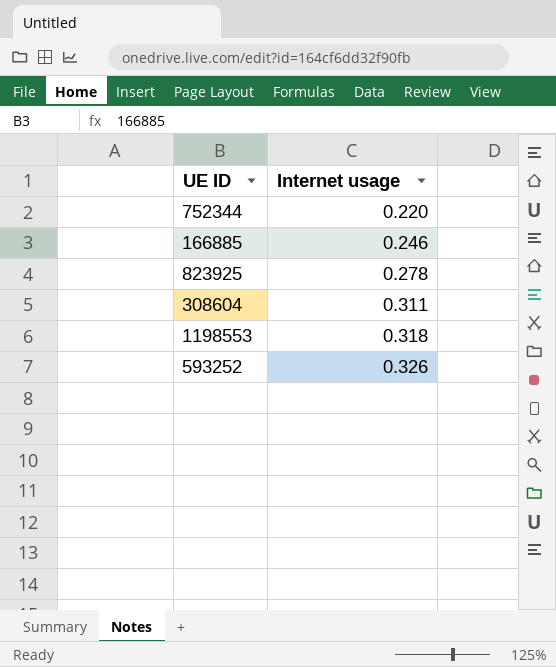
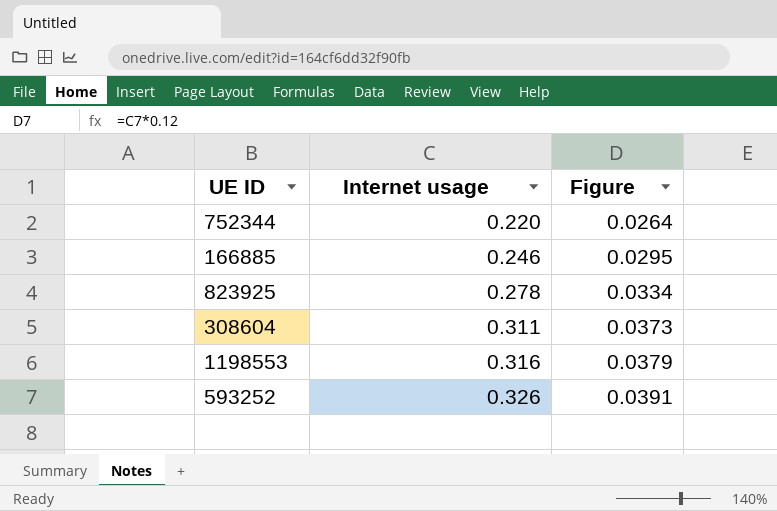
column Figure | formula: none -> [Internet usage] * 0.12
1198553 | Internet usage: 0.318 -> 0.316

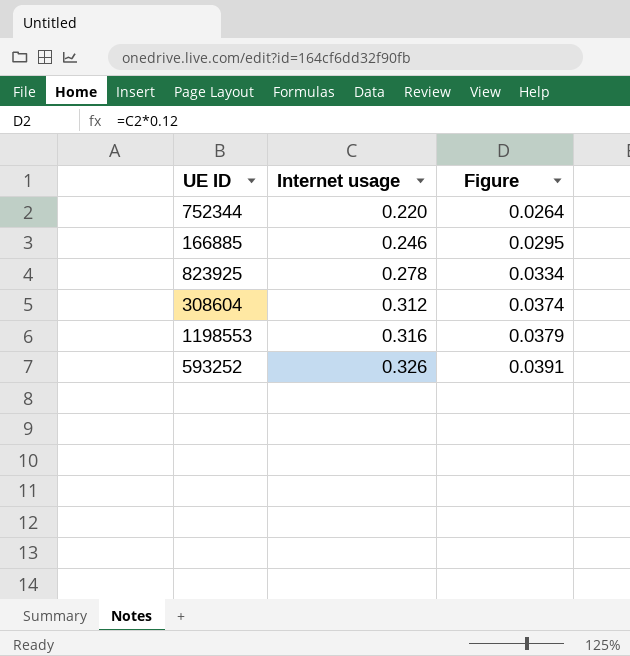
308604 | Internet usage: 0.311 -> 0.312
308604 | Figure: 0.0373 -> 0.0374

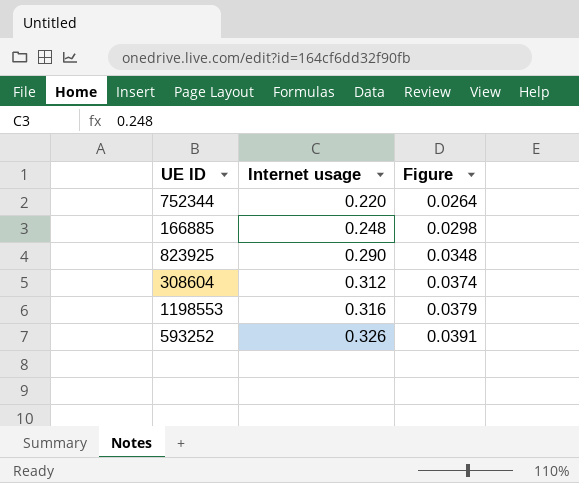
166885 | Internet usage: 0.246 -> 0.248
166885 | Figure: 0.0295 -> 0.0298
823925 | Internet usage: 0.278 -> 0.290
823925 | Figure: 0.0334 -> 0.0348

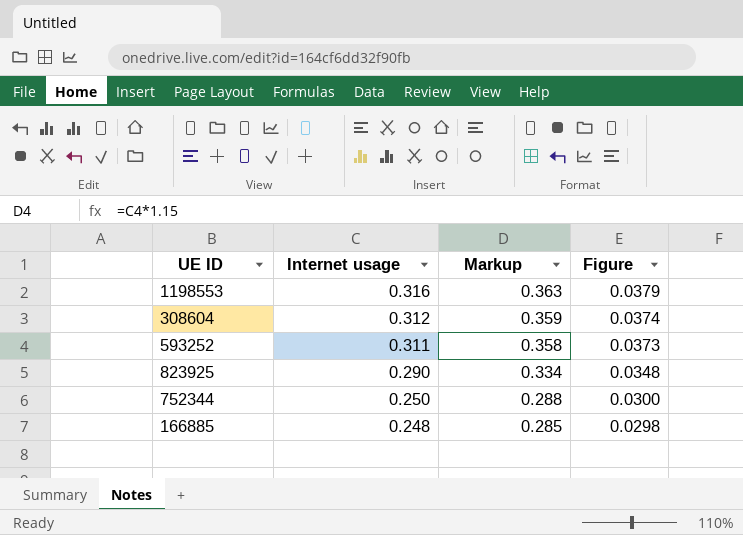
row order: Internet usage ascending -> Internet usage descending
column Markup | formula: none -> [Internet usage] * 1.15
593252 | Internet usage: 0.326 -> 0.311
593252 | Figure: 0.0391 -> 0.0373
752344 | Internet usage: 0.220 -> 0.250
752344 | Figure: 0.0264 -> 0.0300

